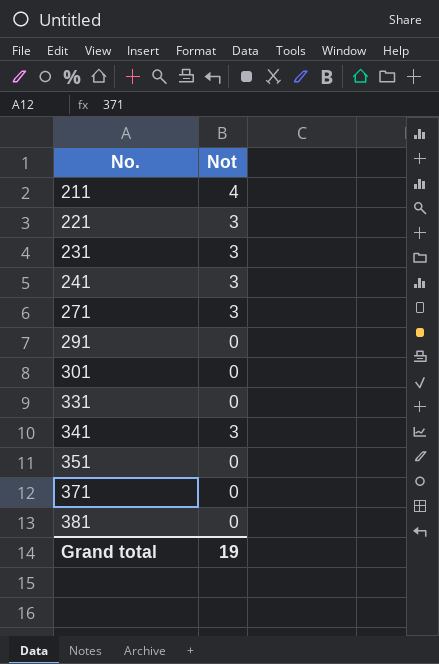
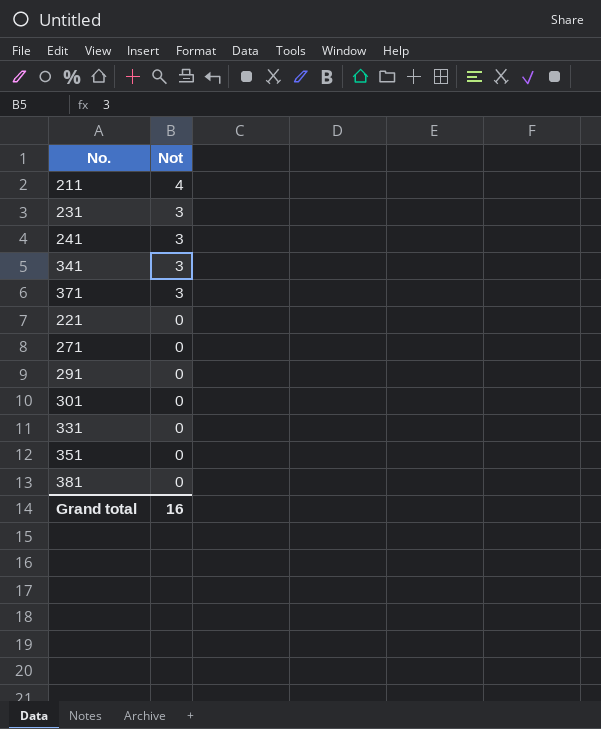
row order: No. ascending -> Not descending
371 | Not: 0 -> 3
221 | Not: 3 -> 0
271 | Not: 3 -> 0
Grand total | Not: 19 -> 16

